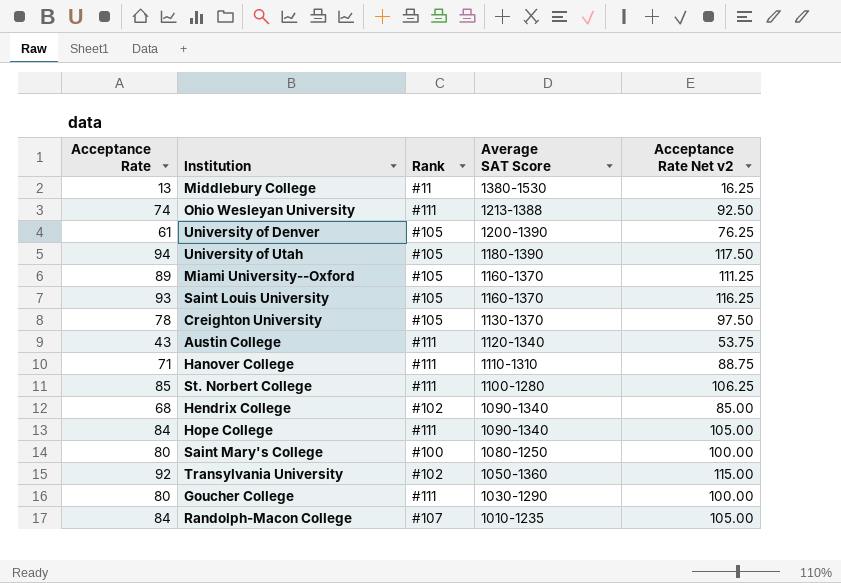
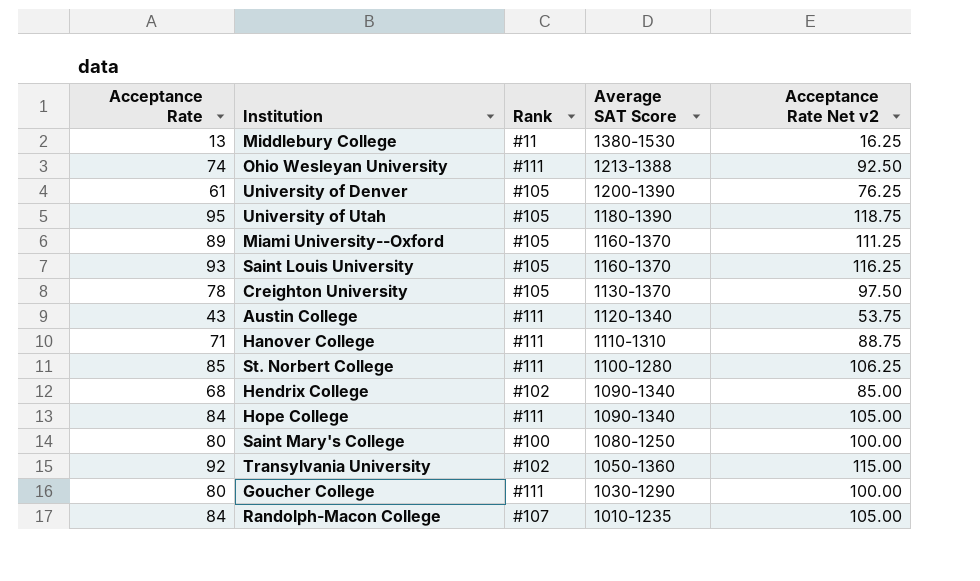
University of Utah | Acceptance Rate: 94 -> 95
University of Utah | Acceptance Rate Net v2: 117.50 -> 118.75

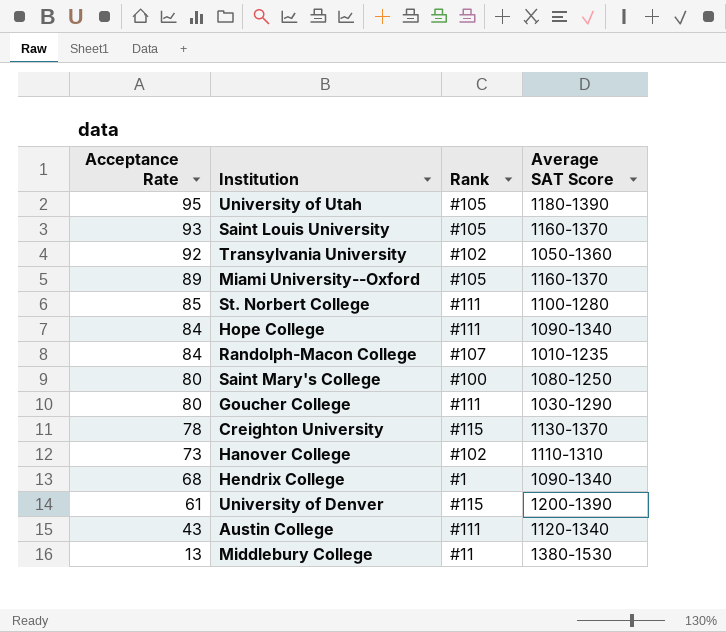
row order: Average SAT Score descending -> Acceptance Rate descending
column Acceptance Rate Net v2 | formula: [Acceptance Rate] * 1.25 -> none
row Ohio Wesleyan University: 74 | #111 | 1213-1388 | 92.50 -> none
Creighton University | Rank: #105 -> #115
Hanover College | Acceptance Rate: 71 -> 73
Hanover College | Rank: #111 -> #102
Hendrix College | Rank: #102 -> #1
University of Denver | Rank: #105 -> #115

